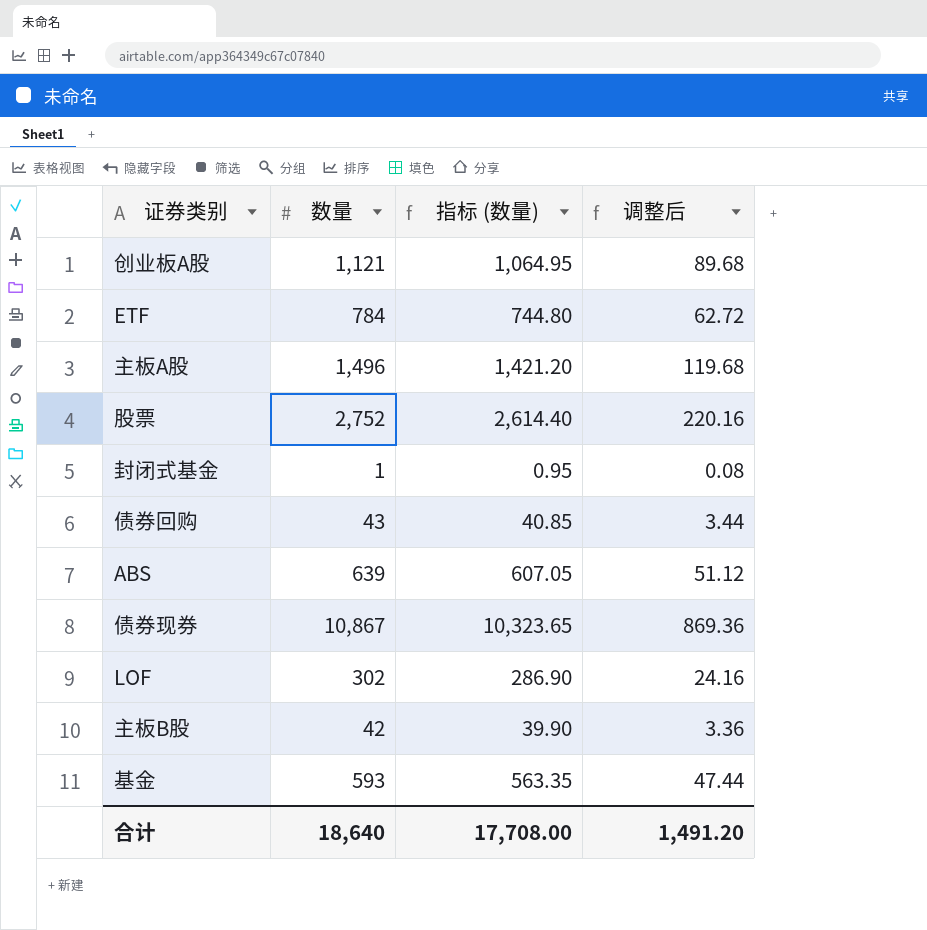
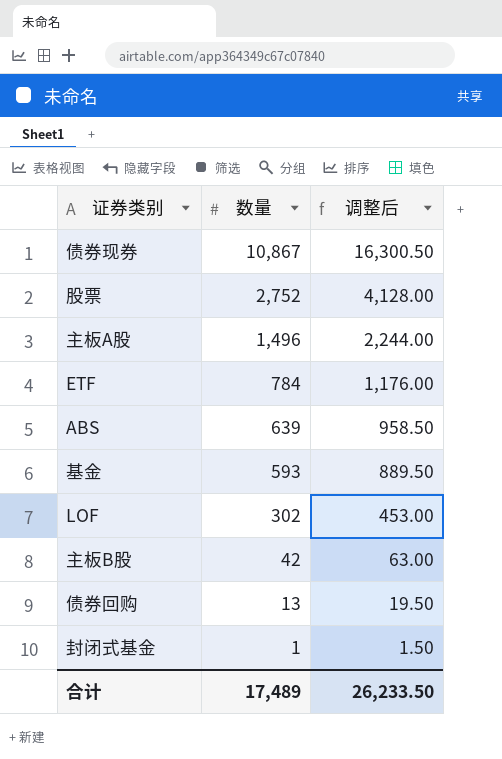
row order: none -> 数量 descending
column 指标 (数量) | formula: [数量] * 0.95 -> none
column 调整后 | formula: [数量] * 0.08 -> [数量] * 1.5
row 创业板A股: 1,121 | 1,064.95 | 89.68 -> none
债券回购 | 数量: 43 -> 13
合计 | 数量: 18,640 -> 17,489
合计 | 调整后: 1,491.20 -> 26,233.50

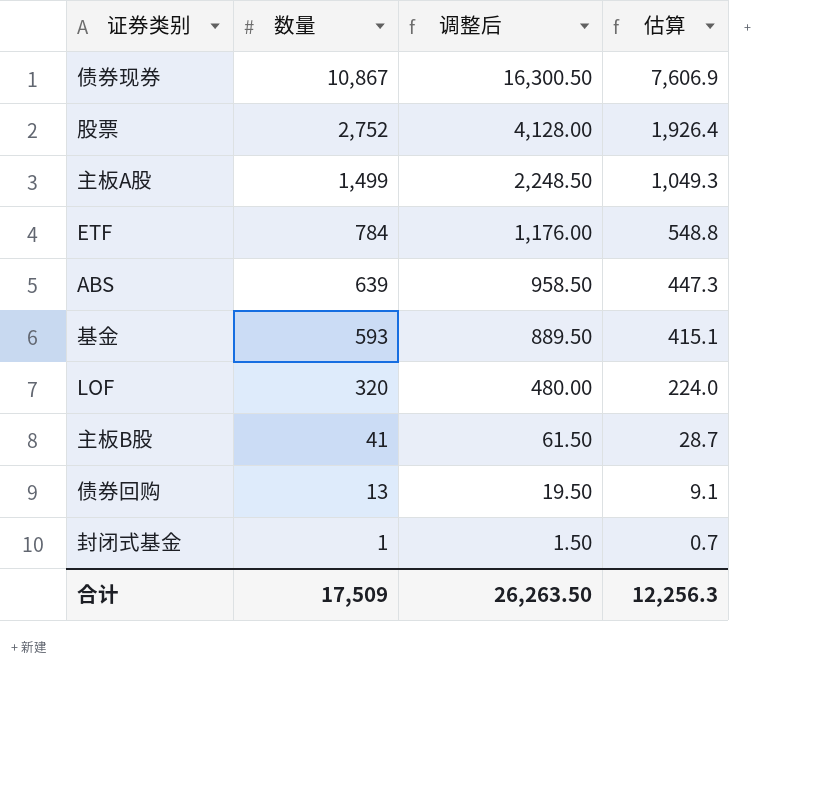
column 估算 | formula: none -> [数量] * 0.7
主板A股 | 数量: 1,496 -> 1,499
主板A股 | 调整后: 2,244.00 -> 2,248.50
LOF | 数量: 302 -> 320
LOF | 调整后: 453.00 -> 480.00
主板B股 | 数量: 42 -> 41
主板B股 | 调整后: 63.00 -> 61.50
合计 | 数量: 17,489 -> 17,509
合计 | 调整后: 26,233.50 -> 26,263.50

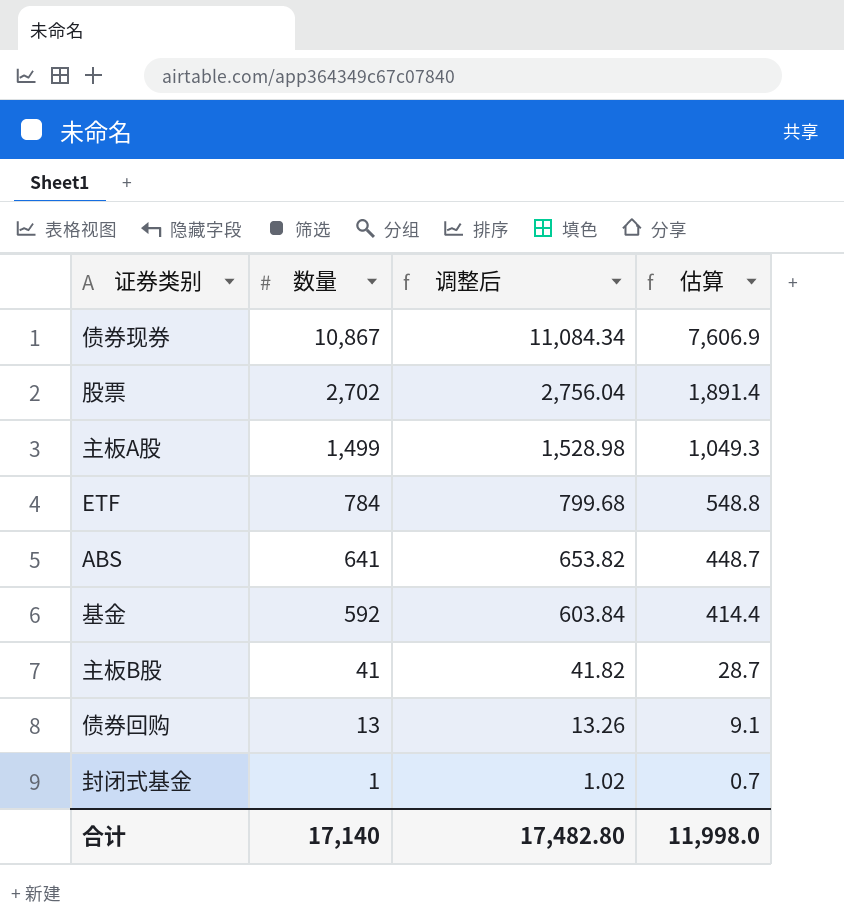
column 调整后 | formula: [数量] * 1.5 -> [数量] * 1.02
row LOF: 320 | 480.00 | 224.0 -> none
股票 | 数量: 2,752 -> 2,702
股票 | 估算: 1,926.4 -> 1,891.4
ABS | 数量: 639 -> 641
ABS | 估算: 447.3 -> 448.7
基金 | 数量: 593 -> 592
基金 | 估算: 415.1 -> 414.4
合计 | 数量: 17,509 -> 17,140
合计 | 调整后: 26,263.50 -> 17,482.80
合计 | 估算: 12,256.3 -> 11,998.0

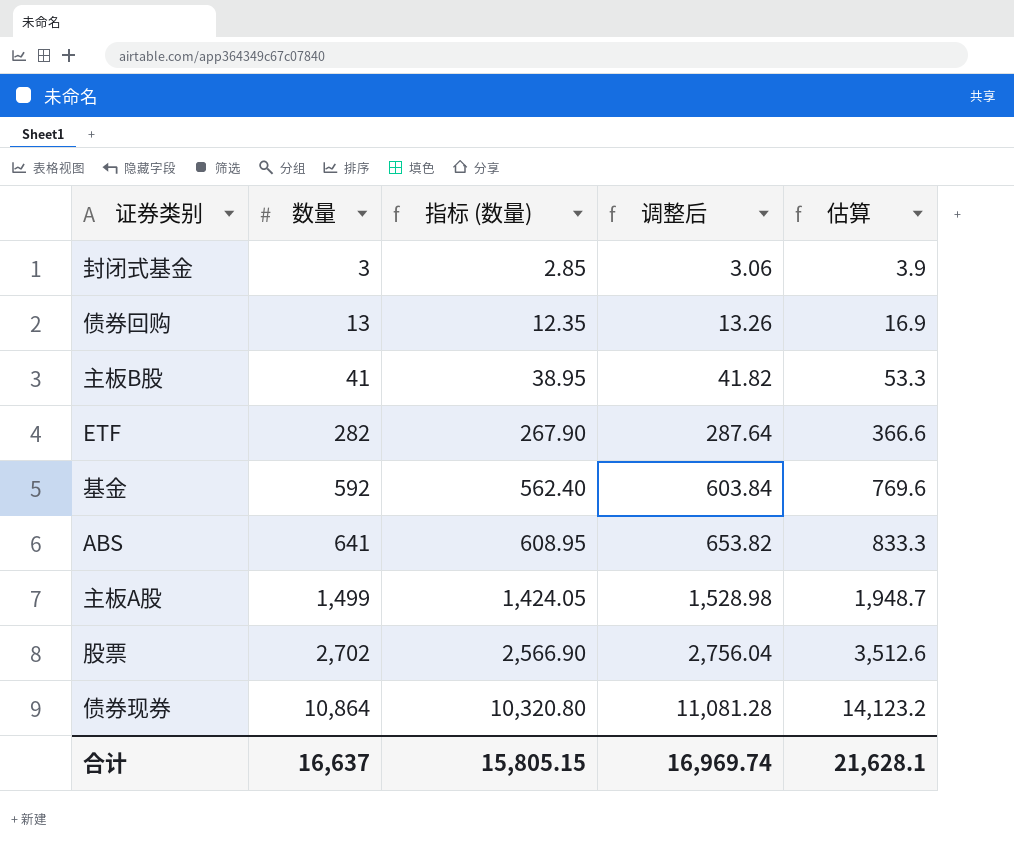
row order: 数量 descending -> 数量 ascending
column 指标 (数量) | formula: none -> [数量] * 0.95
column 估算 | formula: [数量] * 0.7 -> [数量] * 1.3
封闭式基金 | 数量: 1 -> 3
封闭式基金 | 调整后: 1.02 -> 3.06
ETF | 数量: 784 -> 282
ETF | 调整后: 799.68 -> 287.64
债券现券 | 数量: 10,867 -> 10,864
债券现券 | 调整后: 11,084.34 -> 11,081.28
合计 | 数量: 17,140 -> 16,637
合计 | 调整后: 17,482.80 -> 16,969.74
合计 | 估算: 11,998.0 -> 21,628.1

